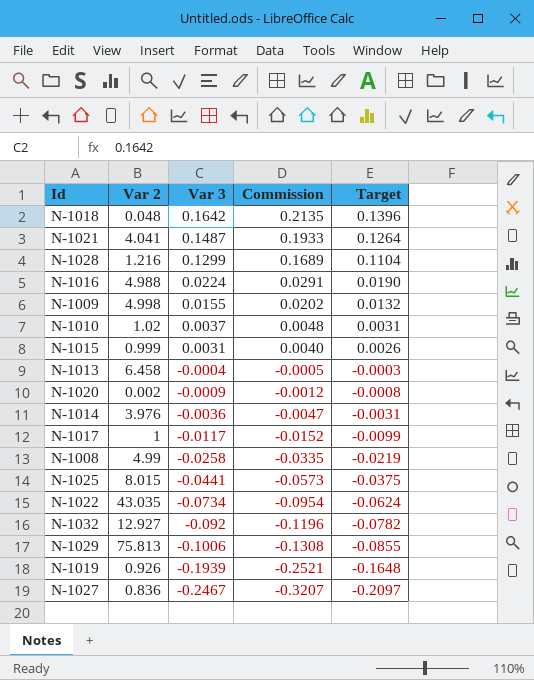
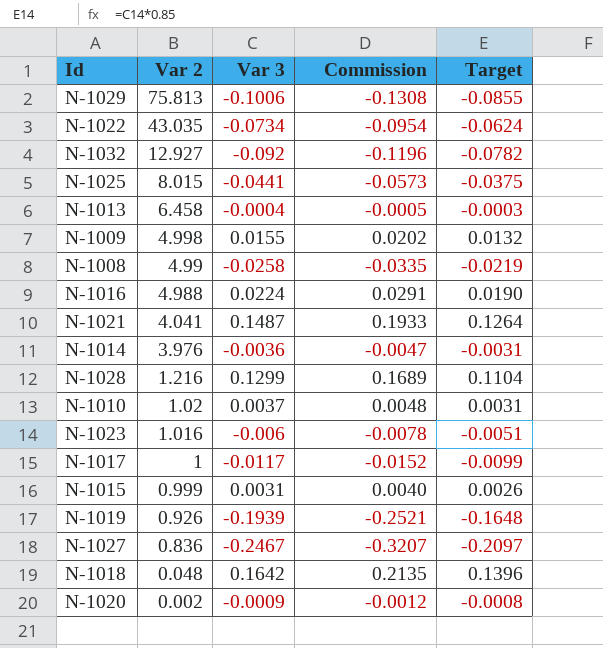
row order: Var 3 descending -> Var 2 descending
row N-1023: none -> 1.016 | -0.006 | -0.0078 | -0.0051

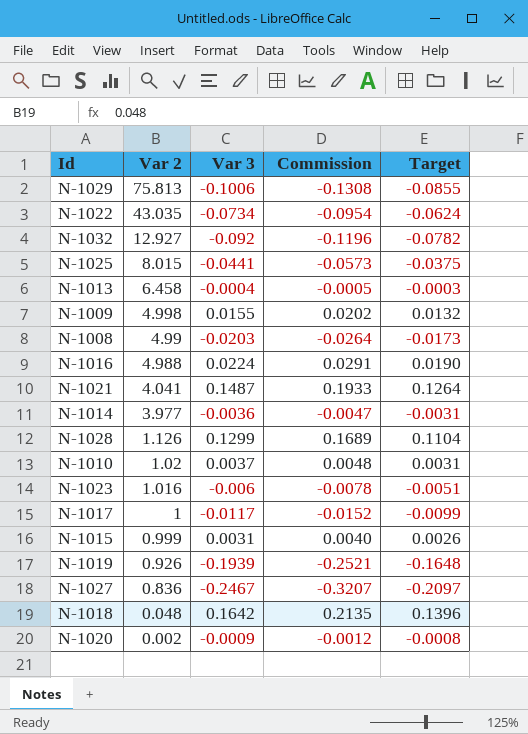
N-1008 | Var 3: -0.0258 -> -0.0203
N-1008 | Commission: -0.0335 -> -0.0264
N-1008 | Target: -0.0219 -> -0.0173
N-1014 | Var 2: 3.976 -> 3.977
N-1028 | Var 2: 1.216 -> 1.126

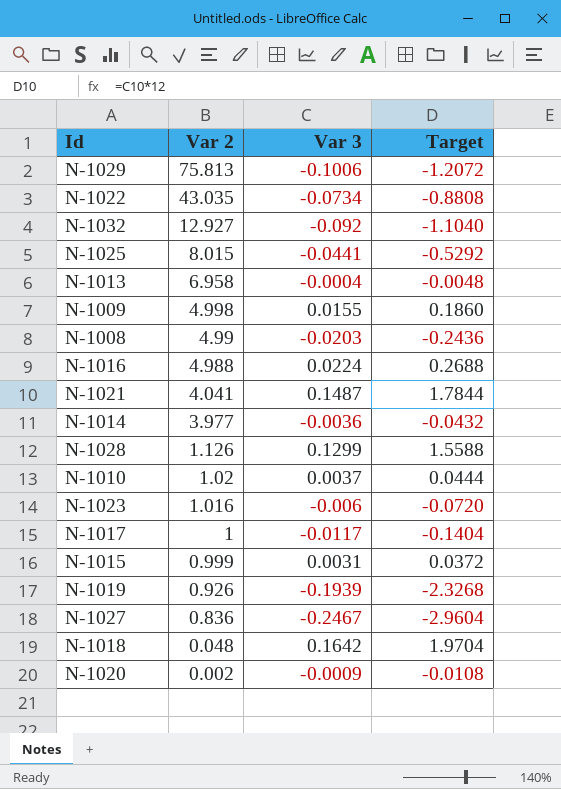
column Commission | formula: [Var 3] * 1.3 -> none
column Target | formula: [Var 3] * 0.85 -> [Var 3] * 12
N-1013 | Var 2: 6.458 -> 6.958

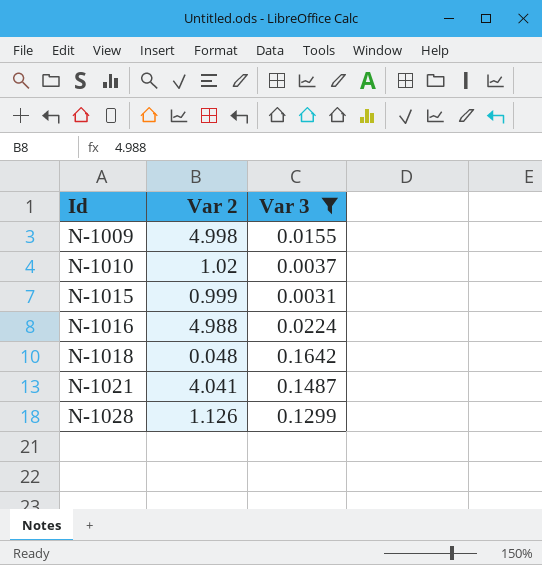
filter: none -> Var 3 >= 0.0031
row order: Var 2 descending -> Id ascending
column Target | formula: [Var 3] * 12 -> none

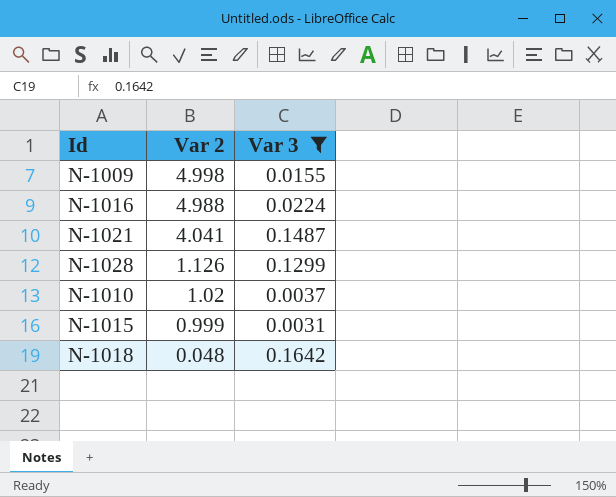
row order: Id ascending -> Var 2 descending

